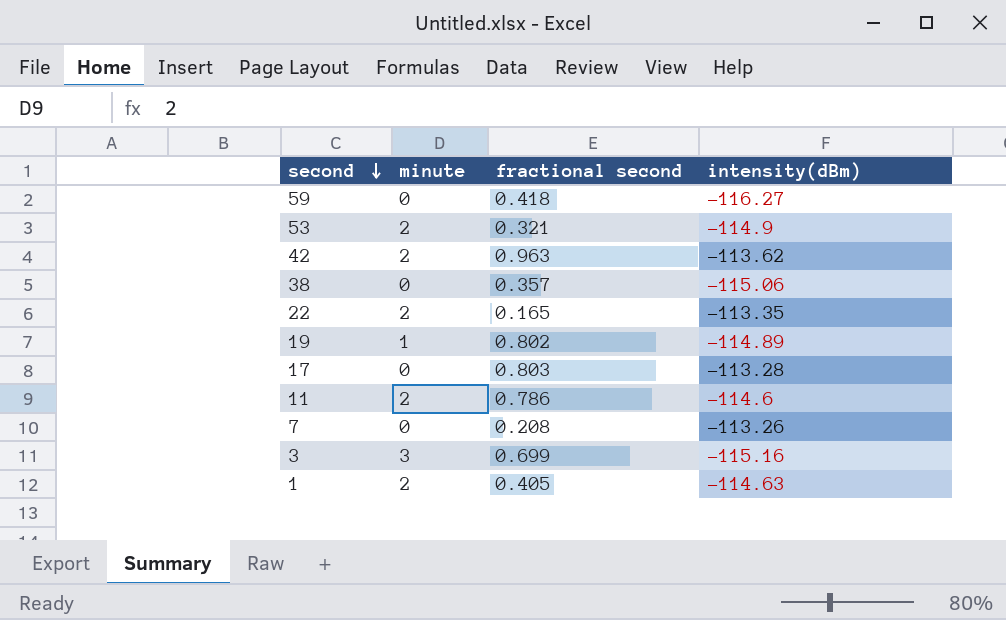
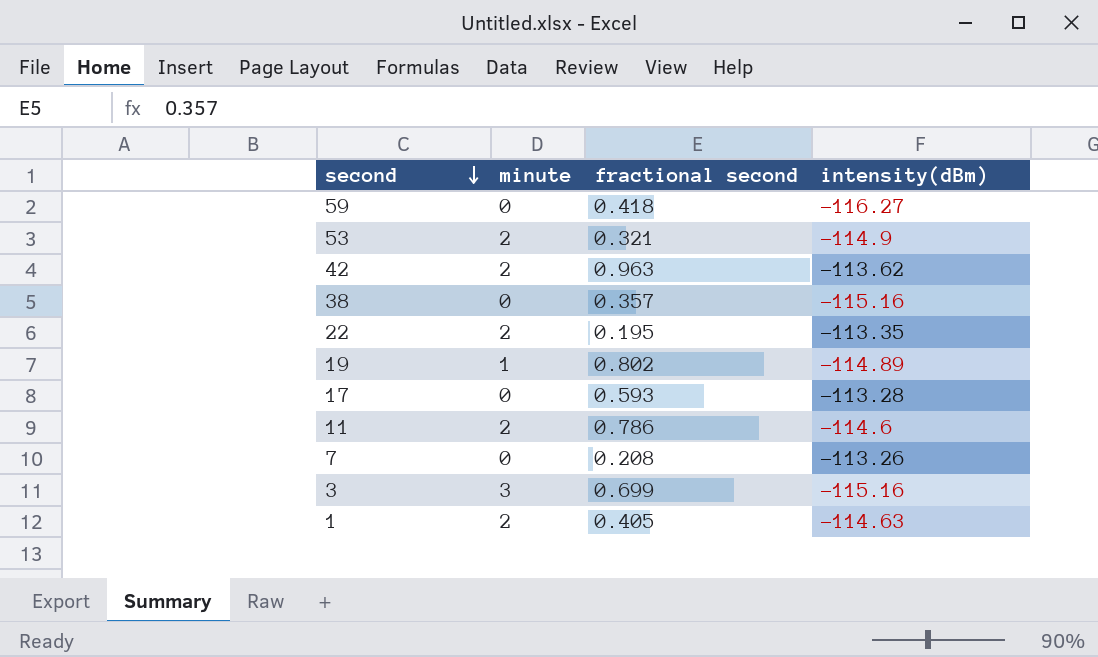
38 | intensity(dBm): -115.06 -> -115.16
22 | fractional second: 0.165 -> 0.195
17 | fractional second: 0.803 -> 0.593

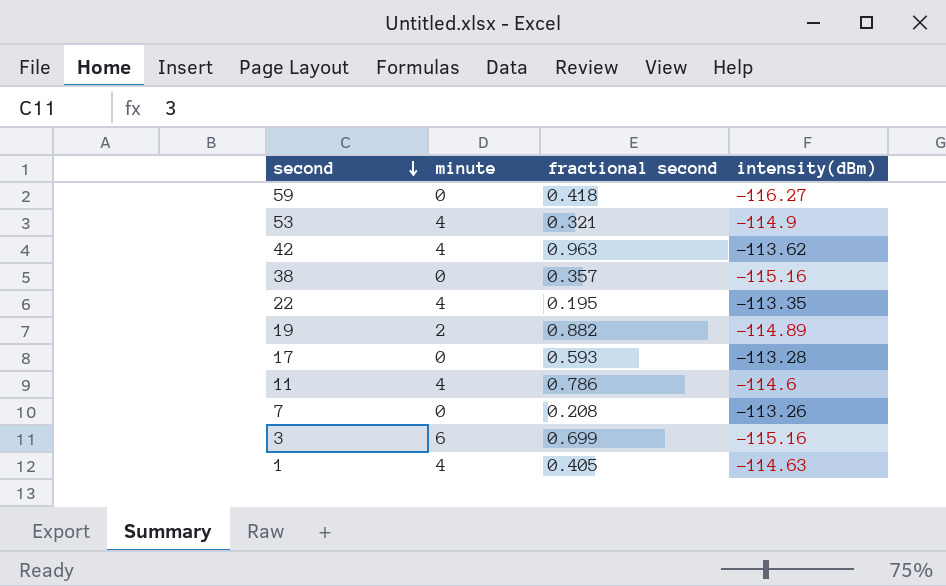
53 | minute: 2 -> 4
42 | minute: 2 -> 4
22 | minute: 2 -> 4
19 | minute: 1 -> 2
19 | fractional second: 0.802 -> 0.882
11 | minute: 2 -> 4
3 | minute: 3 -> 6
1 | minute: 2 -> 4

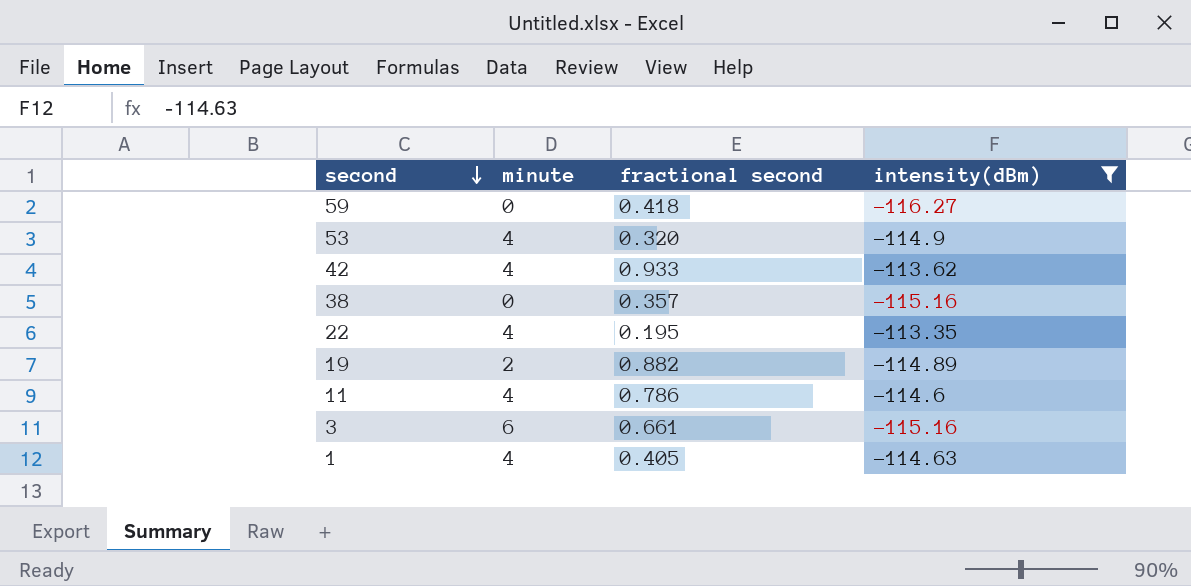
filter: none -> intensity(dBm) <= -113.35
53 | fractional second: 0.321 -> 0.320
42 | fractional second: 0.963 -> 0.933
3 | fractional second: 0.699 -> 0.661

